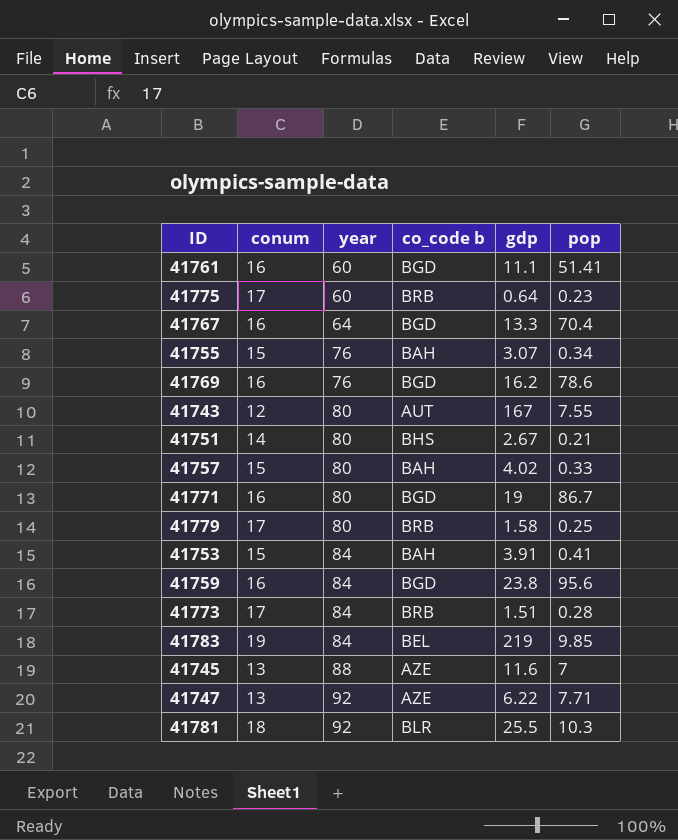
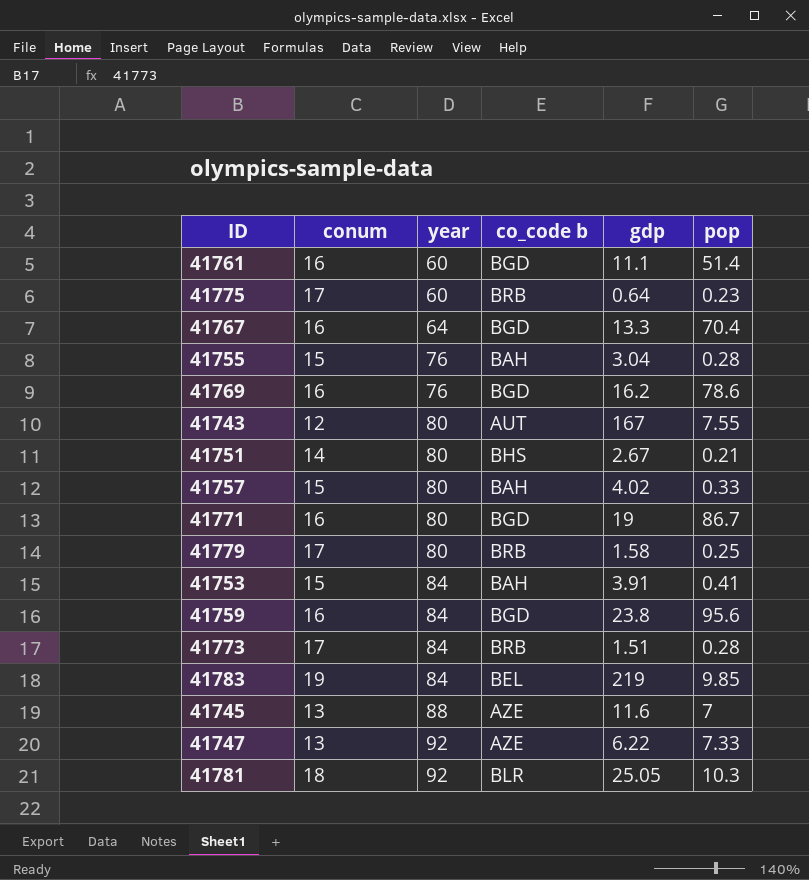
41761 | pop: 51.41 -> 51.4
41755 | gdp: 3.07 -> 3.04
41755 | pop: 0.34 -> 0.28
41747 | pop: 7.71 -> 7.33
41781 | gdp: 25.5 -> 25.05

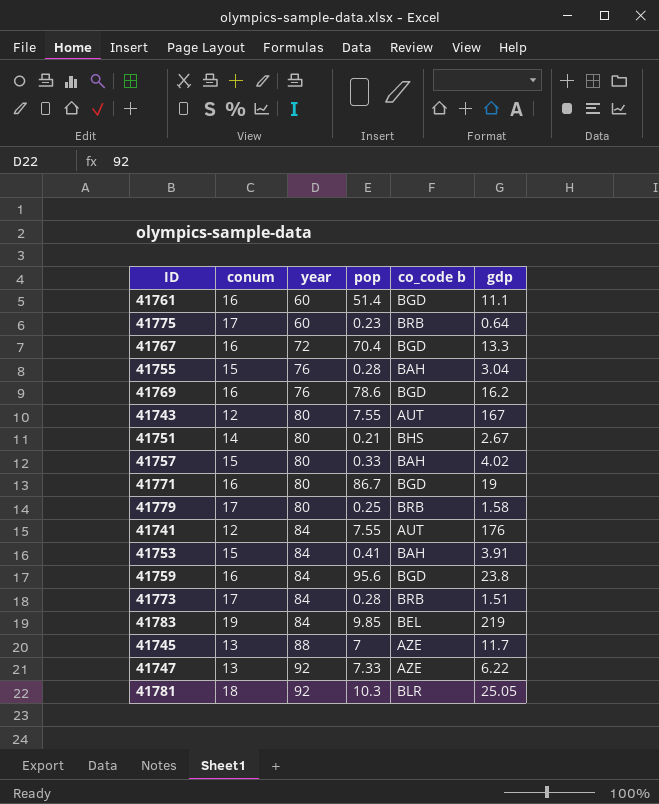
column pop | position: 6 -> 4
41767 | year: 64 -> 72
row 41741: none -> 12 | 84 | 7.55 | AUT | 176
41745 | gdp: 11.6 -> 11.7

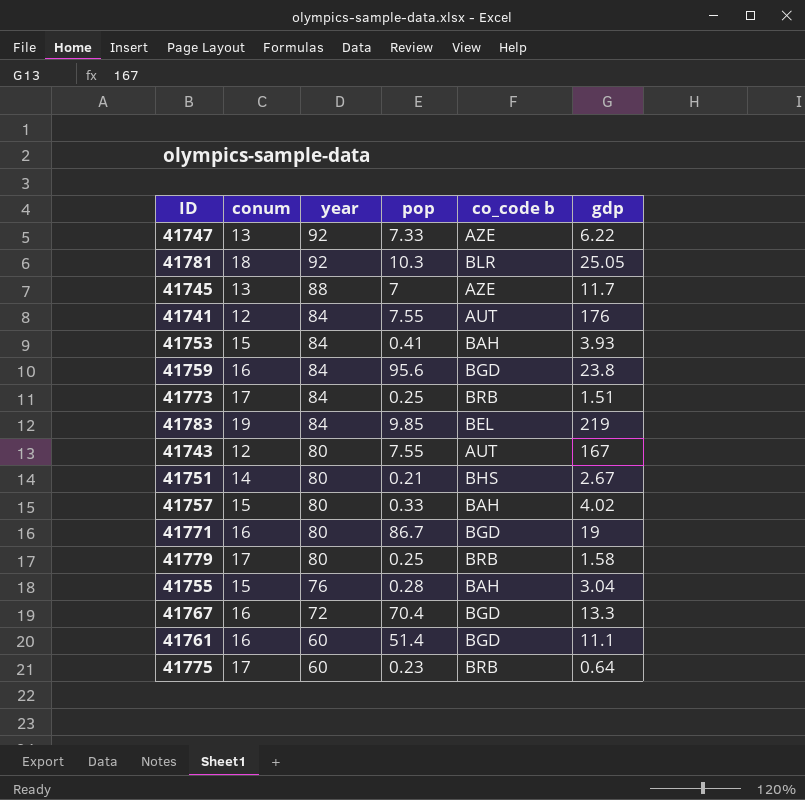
row order: year ascending -> year descending
row 41769: 16 | 76 | 78.6 | BGD | 16.2 -> none
41753 | gdp: 3.91 -> 3.93
41773 | pop: 0.28 -> 0.25

